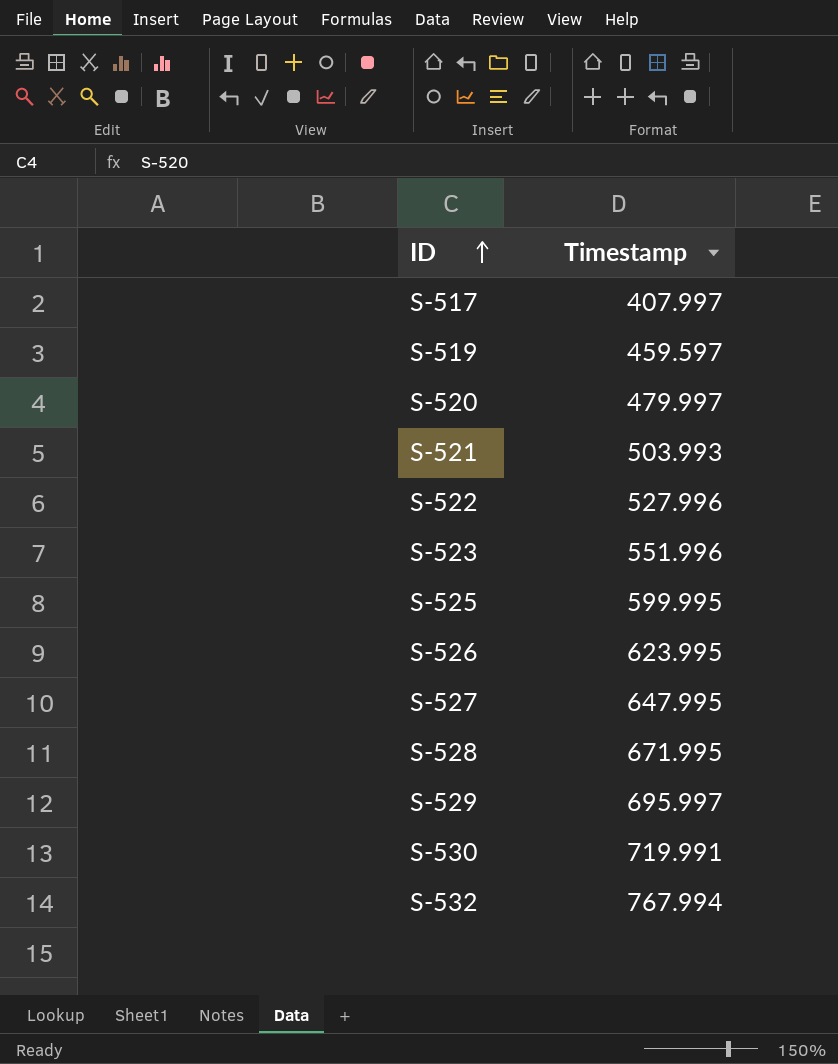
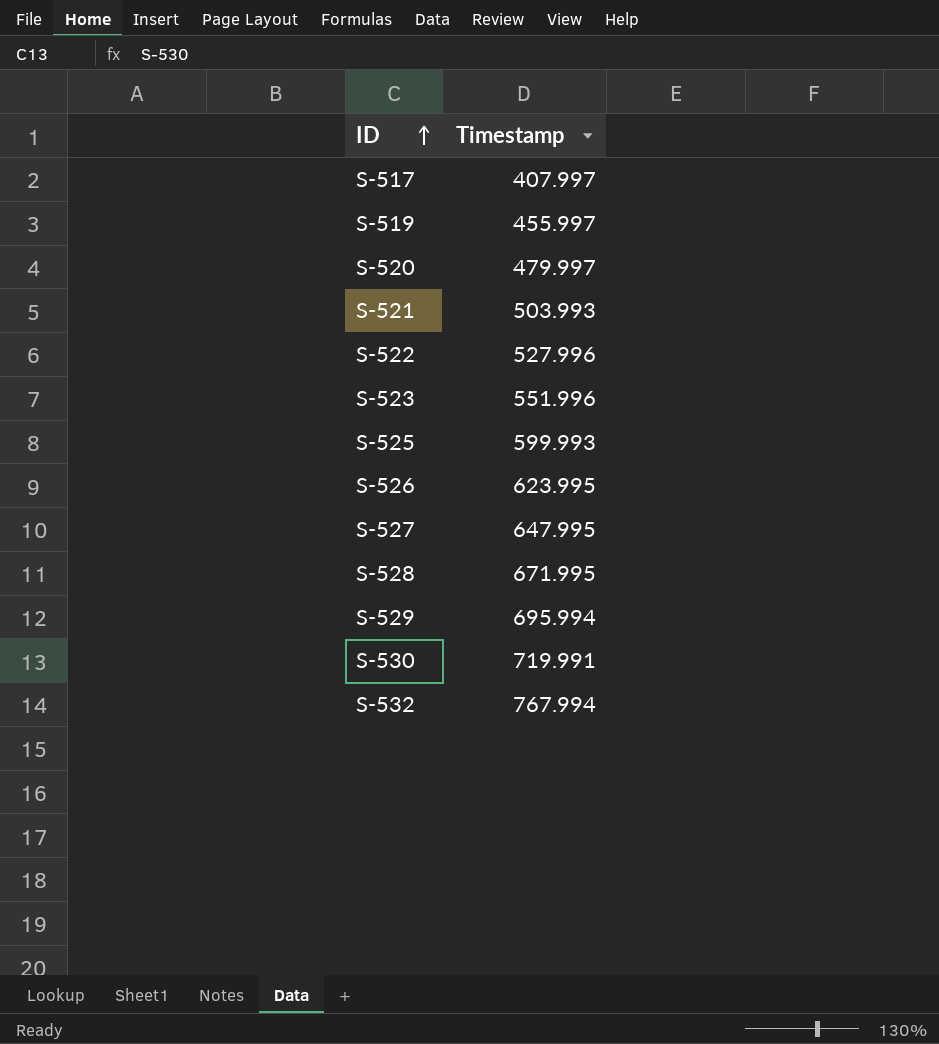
S-519 | Timestamp: 459.597 -> 455.997
S-525 | Timestamp: 599.995 -> 599.993
S-529 | Timestamp: 695.997 -> 695.994

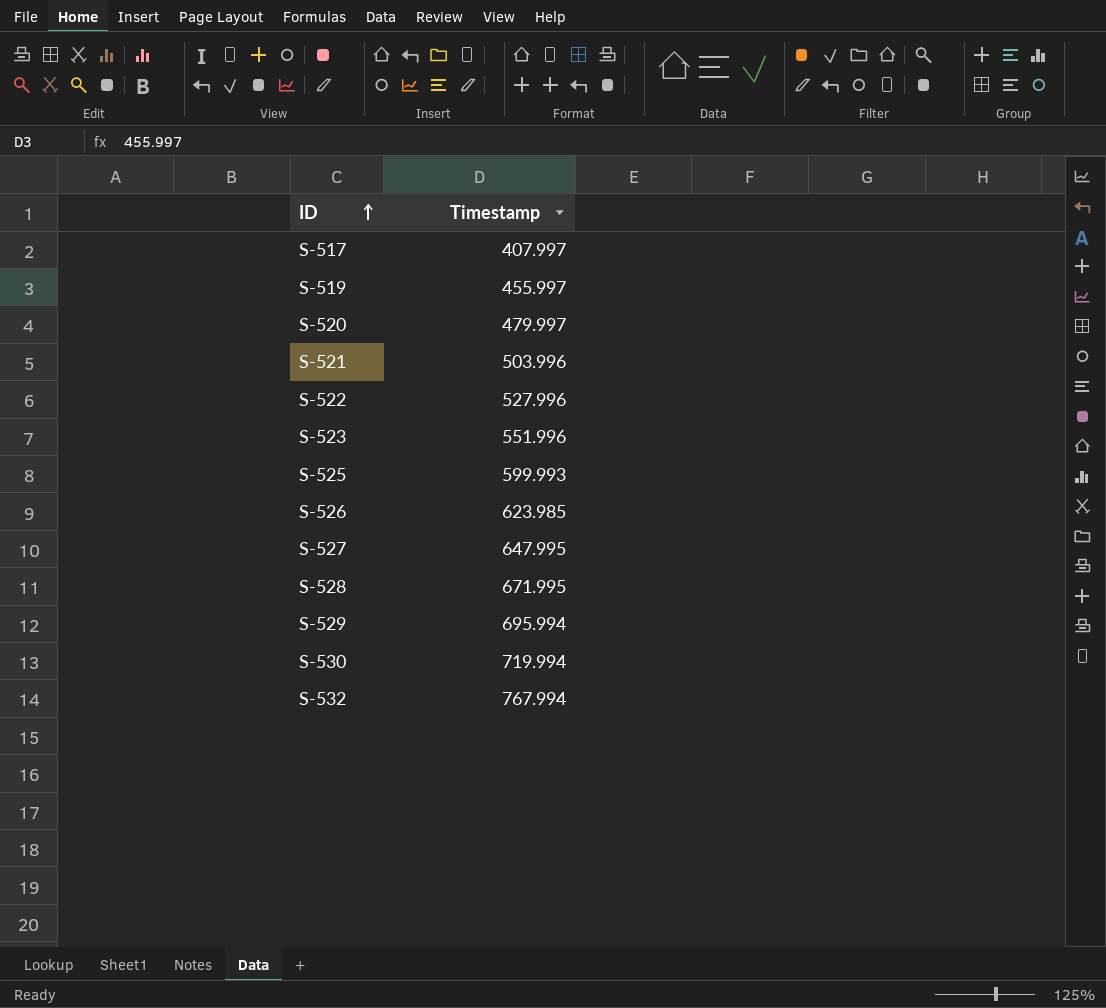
S-521 | Timestamp: 503.993 -> 503.996
S-526 | Timestamp: 623.995 -> 623.985
S-530 | Timestamp: 719.991 -> 719.994

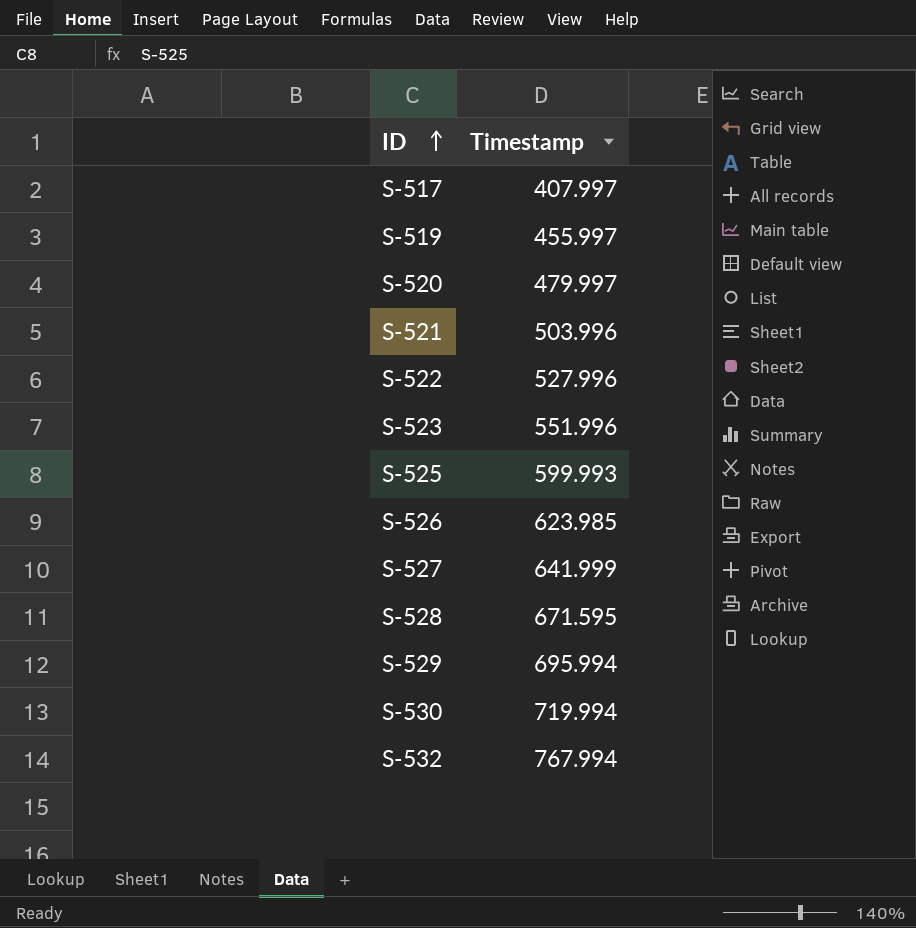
S-527 | Timestamp: 647.995 -> 641.999
S-528 | Timestamp: 671.995 -> 671.595

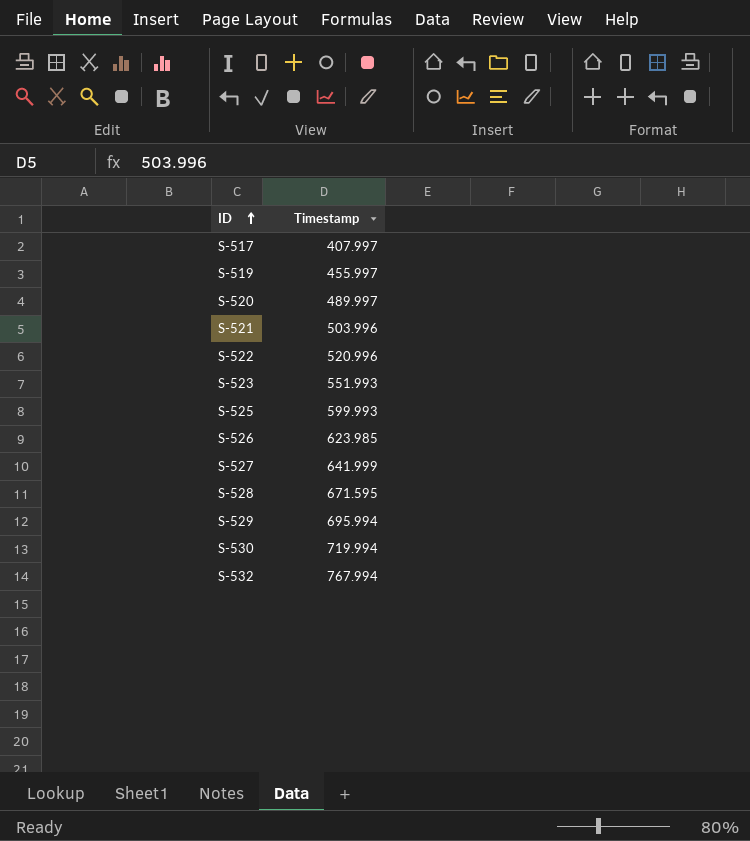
S-520 | Timestamp: 479.997 -> 489.997
S-522 | Timestamp: 527.996 -> 520.996
S-523 | Timestamp: 551.996 -> 551.993

